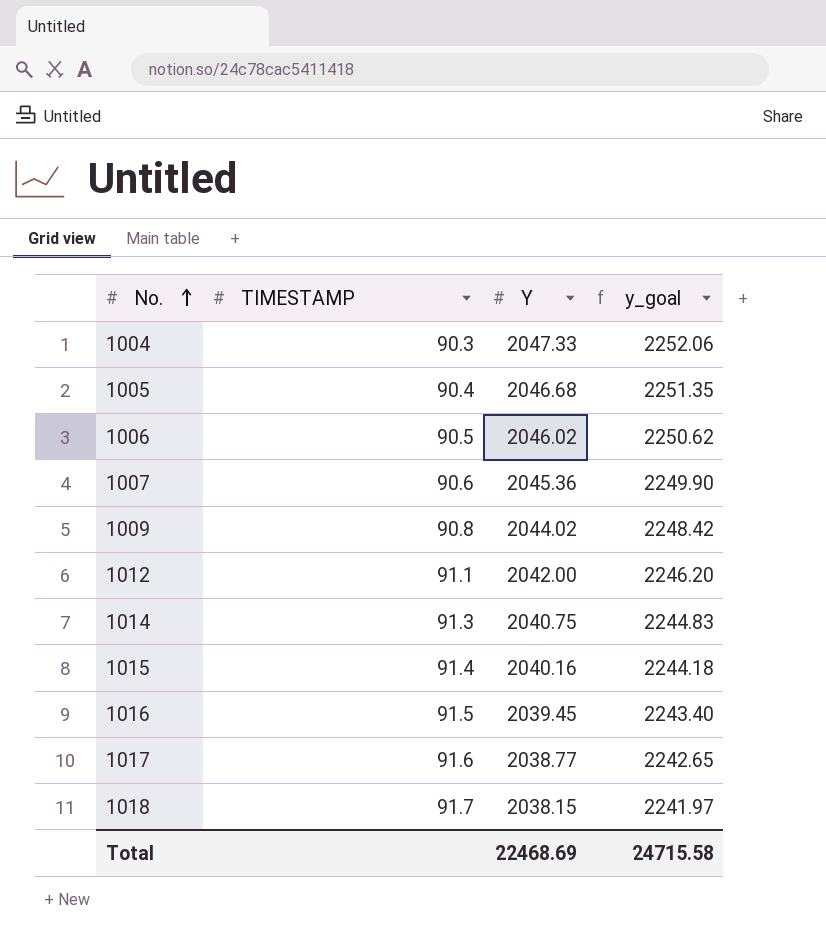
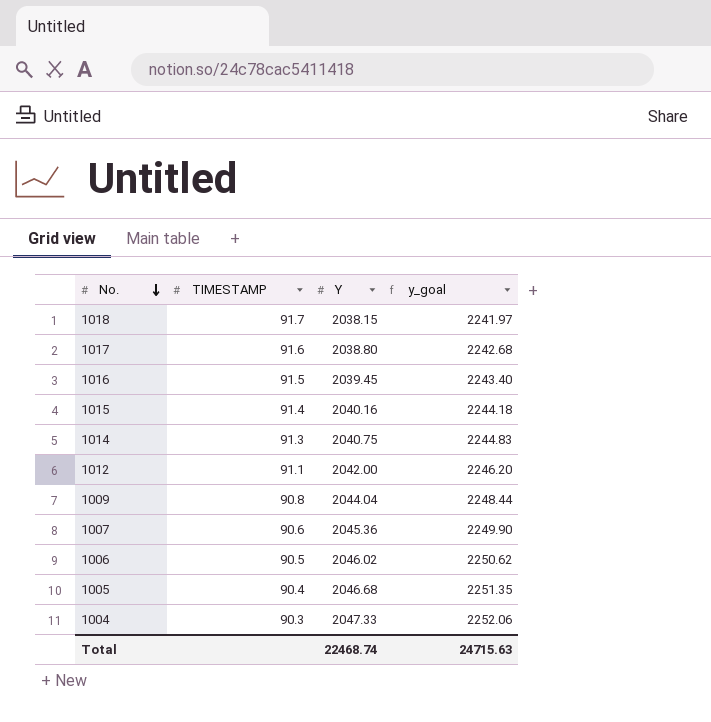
row order: No. ascending -> No. descending
1017 | Y: 2038.77 -> 2038.80
1017 | y_goal: 2242.65 -> 2242.68
1009 | Y: 2044.02 -> 2044.04
1009 | y_goal: 2248.42 -> 2248.44
Total | Y: 22468.69 -> 22468.74
Total | y_goal: 24715.58 -> 24715.63

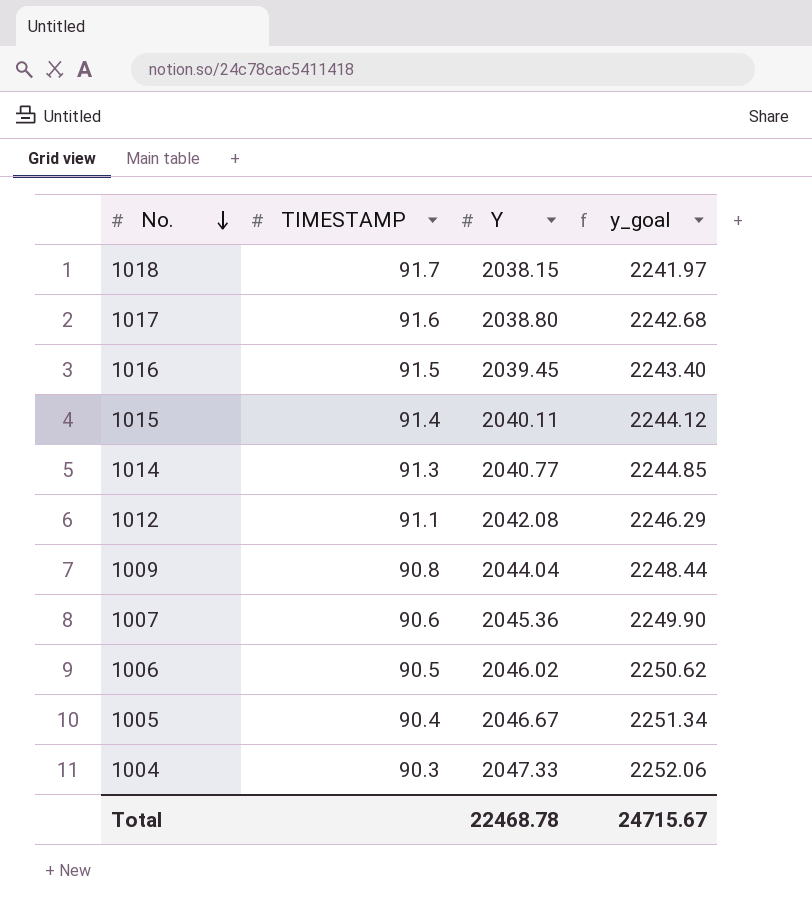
1015 | Y: 2040.16 -> 2040.11
1015 | y_goal: 2244.18 -> 2244.12
1014 | Y: 2040.75 -> 2040.77
1014 | y_goal: 2244.83 -> 2244.85
1012 | Y: 2042.00 -> 2042.08
1012 | y_goal: 2246.20 -> 2246.29
1005 | Y: 2046.68 -> 2046.67
1005 | y_goal: 2251.35 -> 2251.34
Total | Y: 22468.74 -> 22468.78
Total | y_goal: 24715.63 -> 24715.67

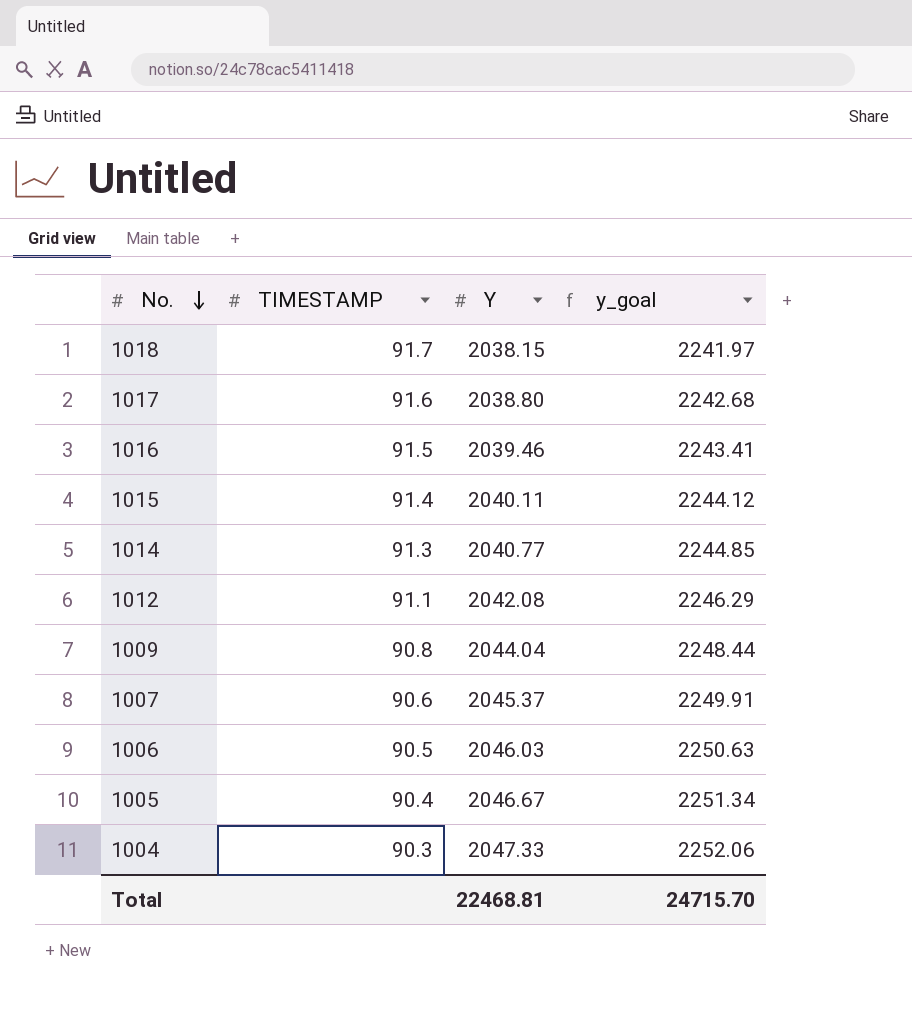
1016 | Y: 2039.45 -> 2039.46
1016 | y_goal: 2243.40 -> 2243.41
1007 | Y: 2045.36 -> 2045.37
1007 | y_goal: 2249.90 -> 2249.91
1006 | Y: 2046.02 -> 2046.03
1006 | y_goal: 2250.62 -> 2250.63
Total | Y: 22468.78 -> 22468.81
Total | y_goal: 24715.67 -> 24715.70

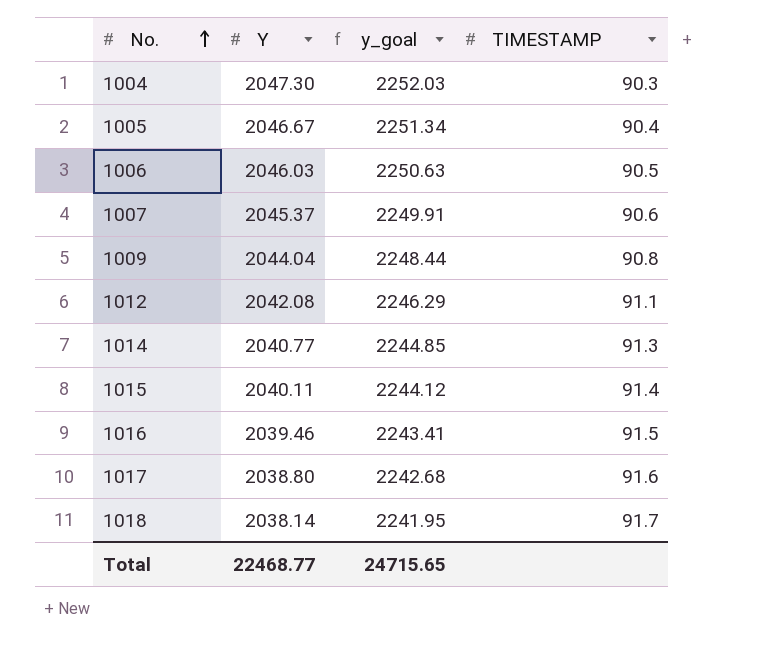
row order: No. descending -> No. ascending
column TIMESTAMP | position: 2 -> 4
1004 | Y: 2047.33 -> 2047.30
1004 | y_goal: 2252.06 -> 2252.03
1018 | Y: 2038.15 -> 2038.14
1018 | y_goal: 2241.97 -> 2241.95
Total | Y: 22468.81 -> 22468.77
Total | y_goal: 24715.70 -> 24715.65

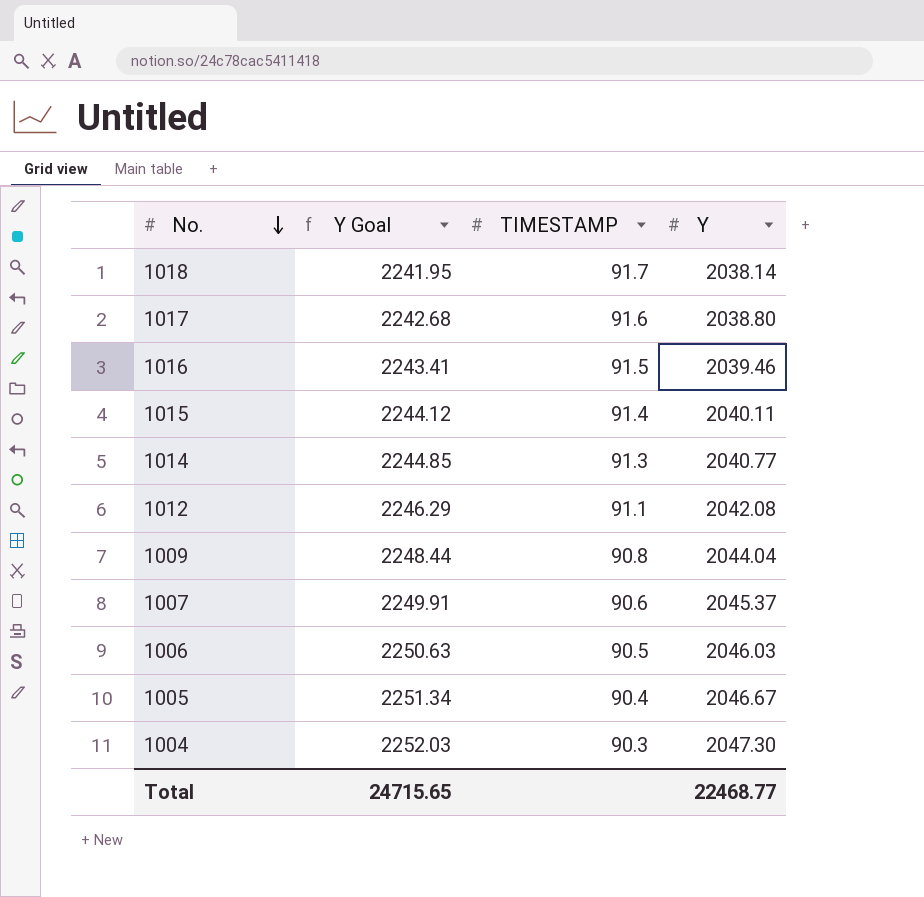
row order: No. ascending -> No. descending
column name: y_goal -> Y Goal
column Y | position: 2 -> 4

